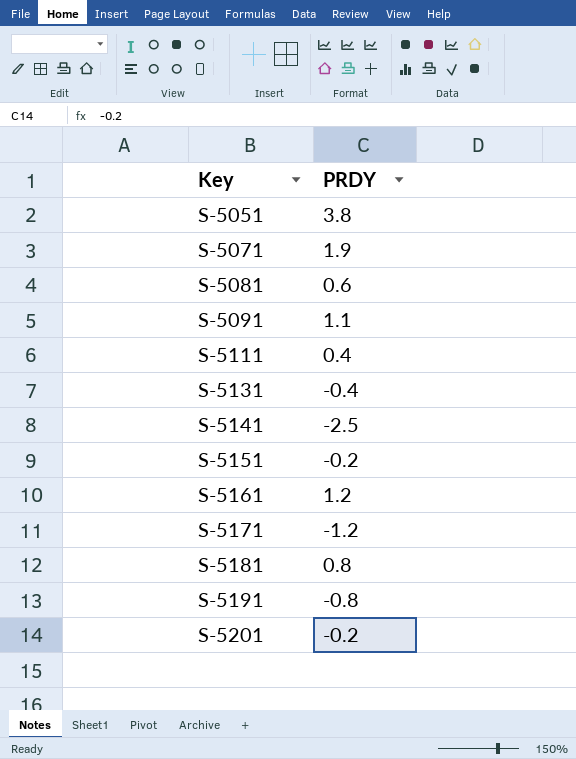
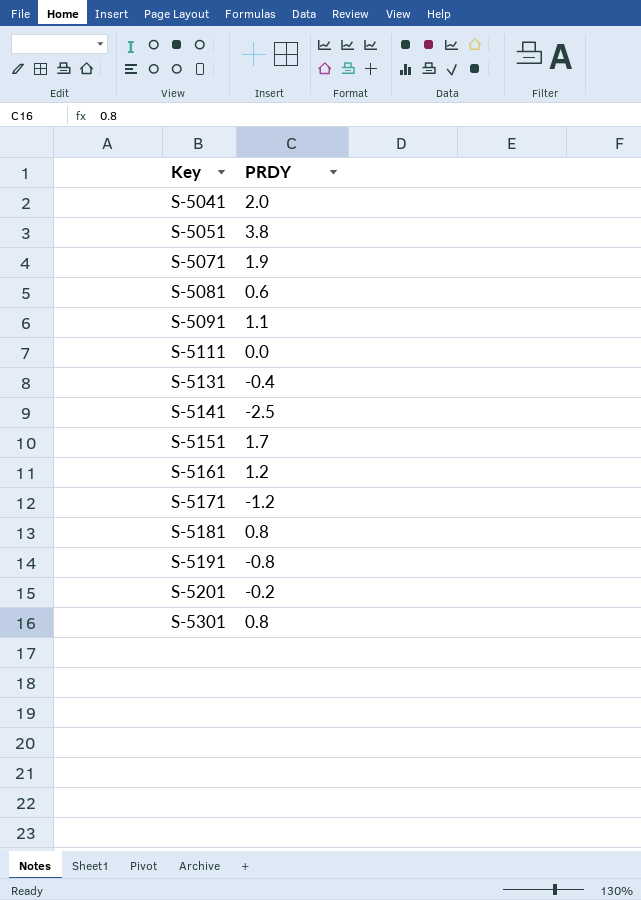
row S-5041: none -> 2.0
S-5111 | PRDY: 0.4 -> 0.0
S-5151 | PRDY: -0.2 -> 1.7
row S-5301: none -> 0.8

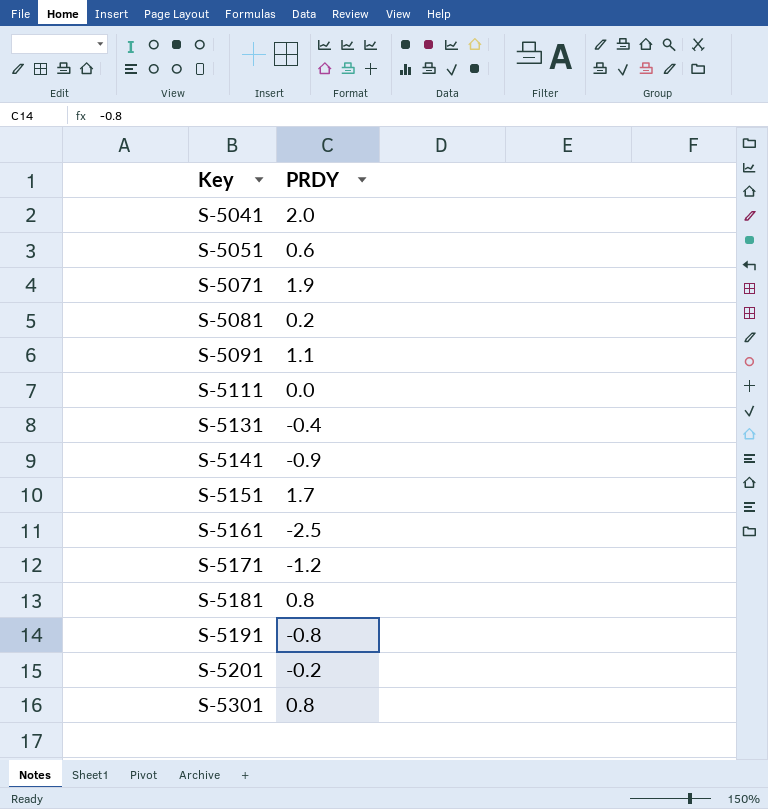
S-5051 | PRDY: 3.8 -> 0.6
S-5081 | PRDY: 0.6 -> 0.2
S-5141 | PRDY: -2.5 -> -0.9
S-5161 | PRDY: 1.2 -> -2.5

